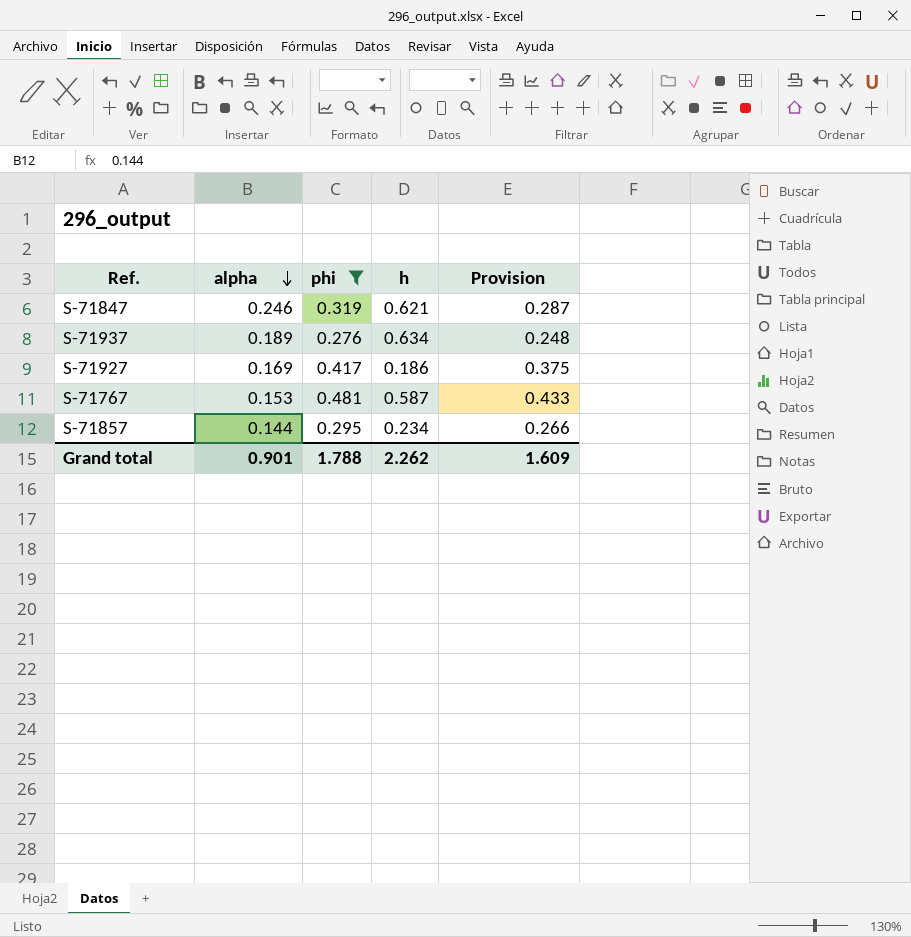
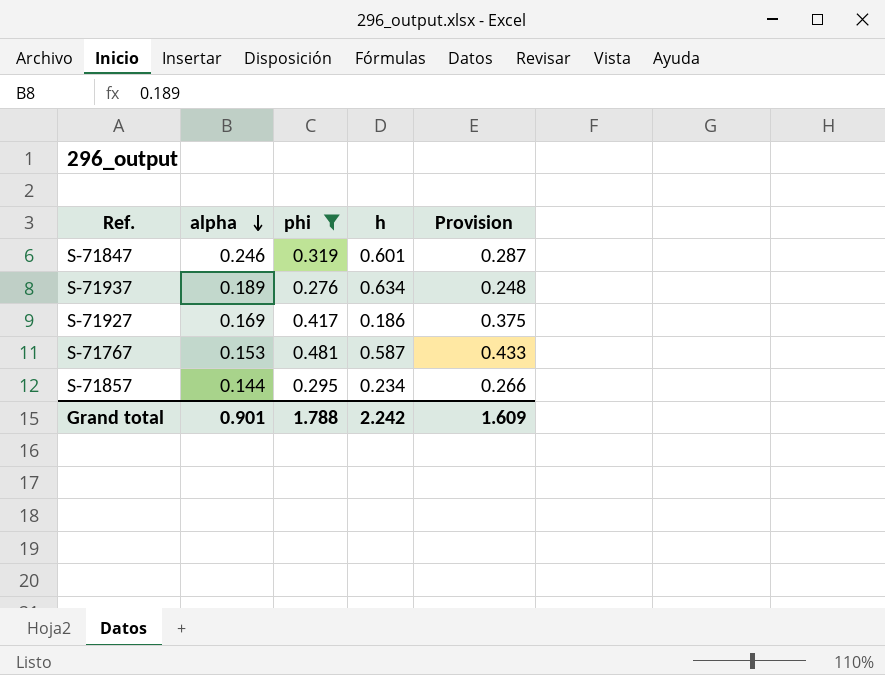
S-71847 | h: 0.621 -> 0.601
Grand total | h: 2.262 -> 2.242

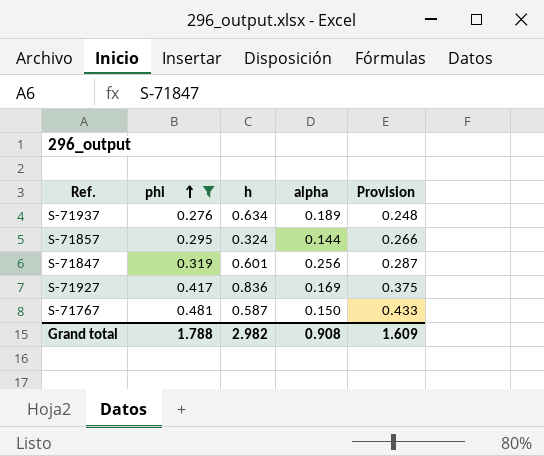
row order: alpha descending -> phi ascending
column alpha | position: 2 -> 4
S-71857 | h: 0.234 -> 0.324
S-71847 | alpha: 0.246 -> 0.256
S-71927 | h: 0.186 -> 0.836
S-71767 | alpha: 0.153 -> 0.150
Grand total | h: 2.242 -> 2.982
Grand total | alpha: 0.901 -> 0.908

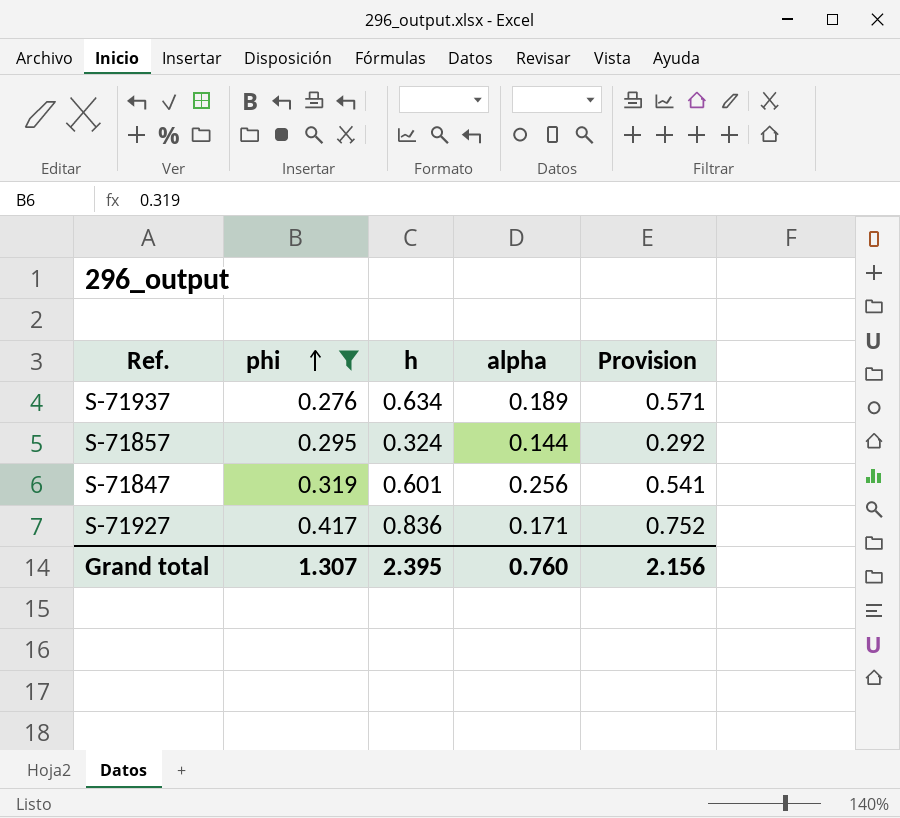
column Provision | formula: [phi] * 0.9 -> [h] * 0.9
row S-71767: 0.481 | 0.587 | 0.150 | 0.433 -> none
S-71927 | alpha: 0.169 -> 0.171
Grand total | phi: 1.788 -> 1.307
Grand total | h: 2.982 -> 2.395
Grand total | alpha: 0.908 -> 0.760
Grand total | Provision: 1.609 -> 2.156

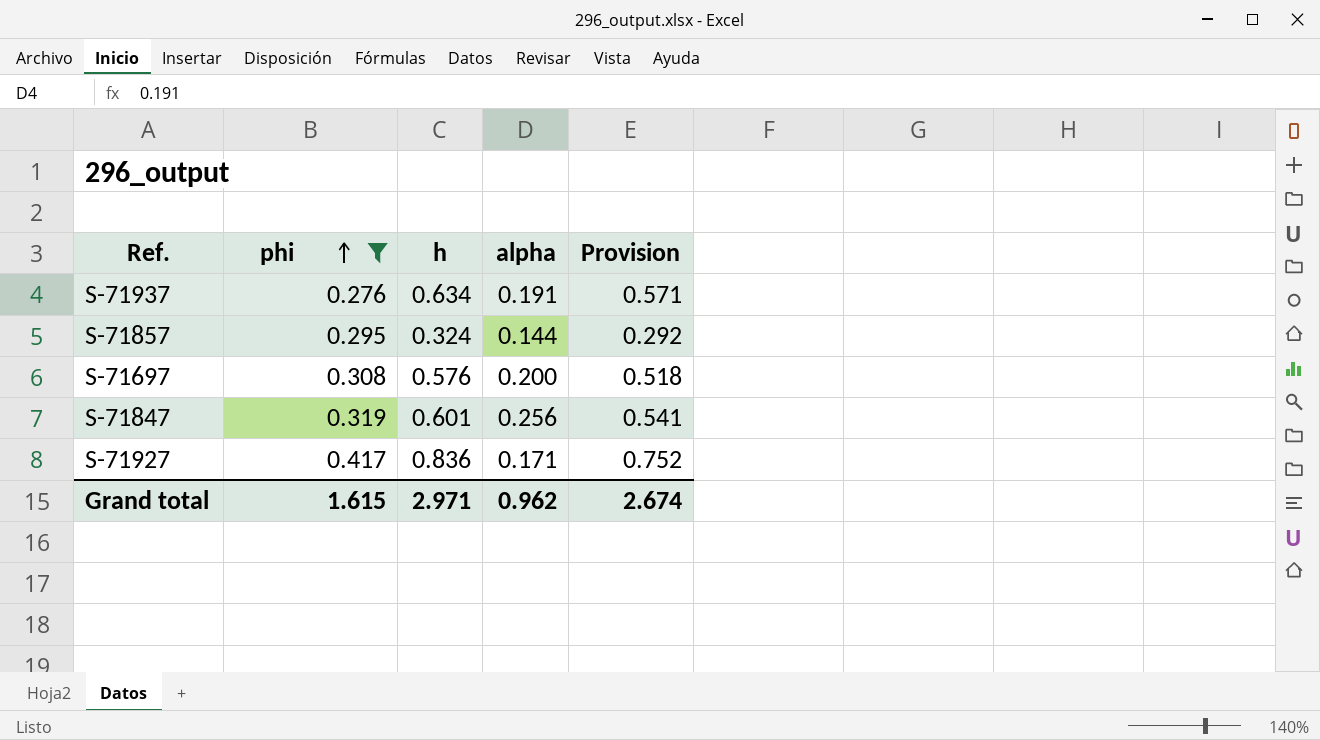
S-71937 | alpha: 0.189 -> 0.191
row S-71697: none -> 0.308 | 0.576 | 0.200 | 0.518
Grand total | phi: 1.307 -> 1.615
Grand total | h: 2.395 -> 2.971
Grand total | alpha: 0.760 -> 0.962
Grand total | Provision: 2.156 -> 2.674

